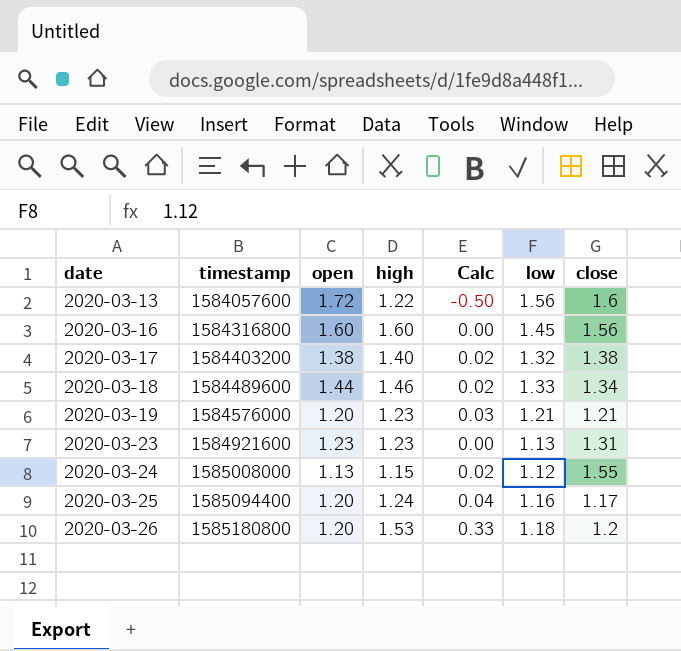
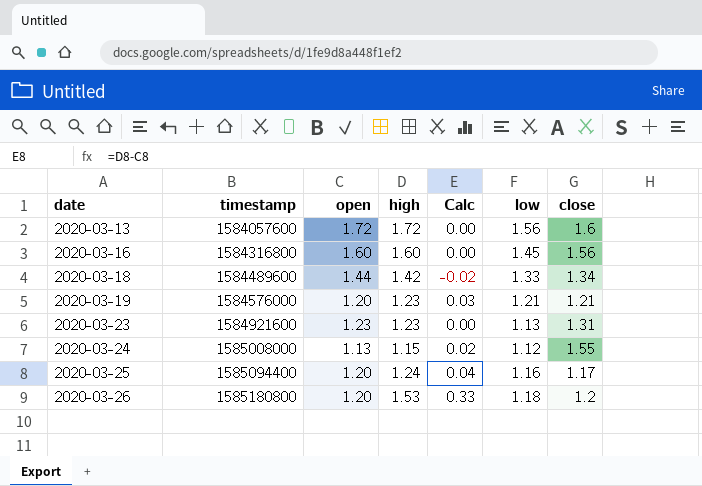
row 2020-03-17: 1584403200 | 1.38 | 1.40 | 0.02 | 1.32 | 1.38 -> none
2020-03-13 | high: 1.22 -> 1.72
2020-03-13 | Calc: -0.50 -> 0.00
2020-03-18 | high: 1.46 -> 1.42
2020-03-18 | Calc: 0.02 -> -0.02

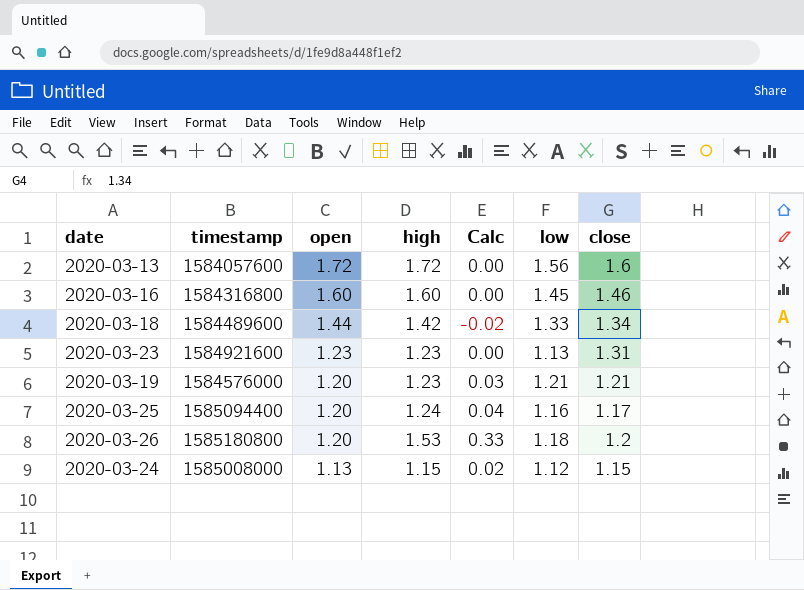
row order: date ascending -> open descending
2020-03-16 | close: 1.56 -> 1.46
2020-03-24 | close: 1.55 -> 1.15

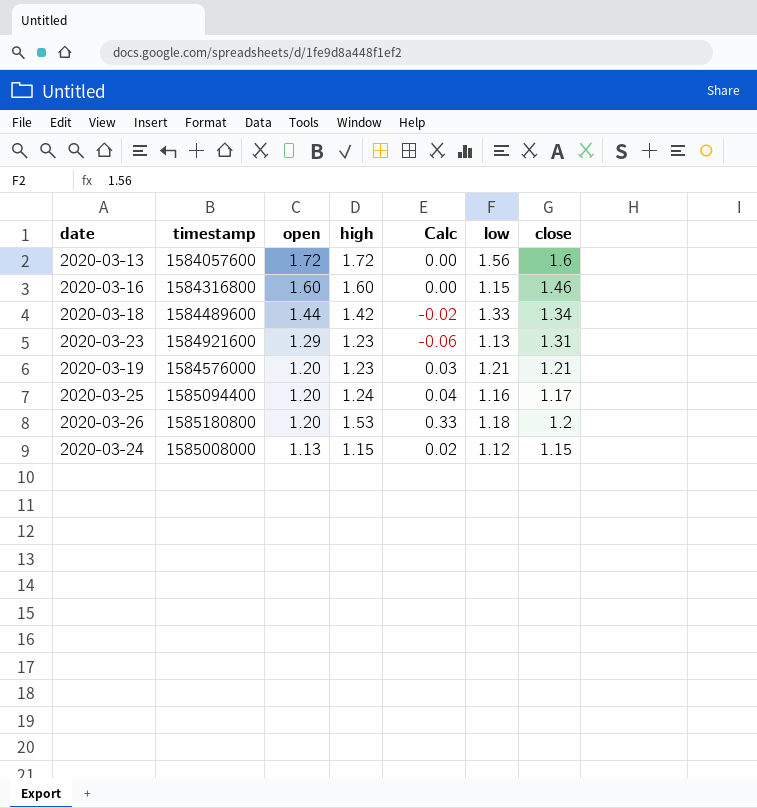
2020-03-16 | low: 1.45 -> 1.15
2020-03-23 | open: 1.23 -> 1.29
2020-03-23 | Calc: 0.00 -> -0.06

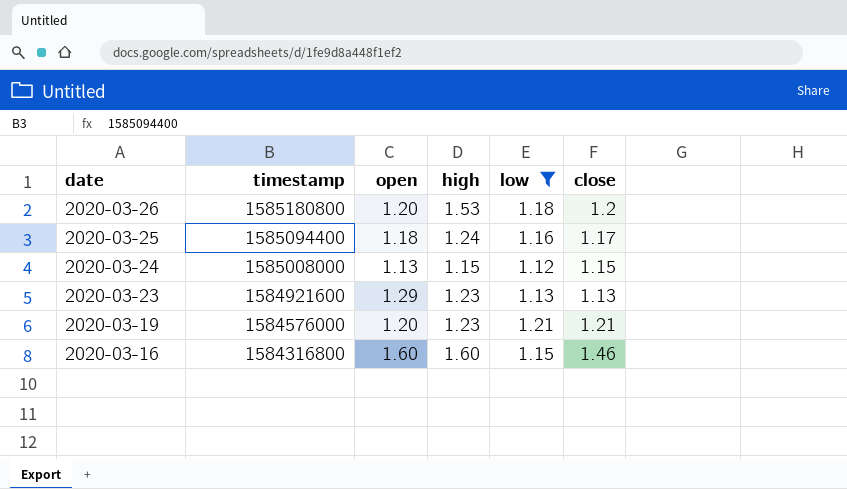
filter: none -> low <= 1.21
row order: open descending -> date descending
column Calc | formula: [high] - [open] -> none
2020-03-25 | open: 1.20 -> 1.18
2020-03-23 | close: 1.31 -> 1.13

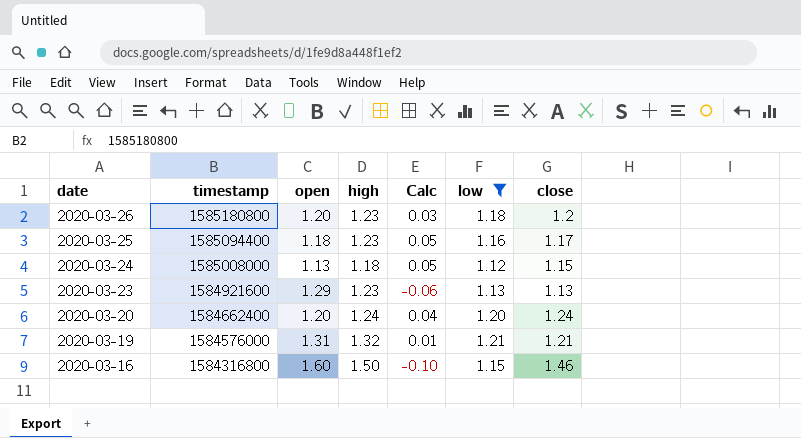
column Calc | formula: none -> [high] - [open]
2020-03-26 | high: 1.53 -> 1.23
2020-03-25 | high: 1.24 -> 1.23
2020-03-24 | high: 1.15 -> 1.18
row 2020-03-20: none -> 1584662400 | 1.20 | 1.24 | 0.04 | 1.20 | 1.24
2020-03-19 | open: 1.20 -> 1.31
2020-03-19 | high: 1.23 -> 1.32
2020-03-16 | high: 1.60 -> 1.50

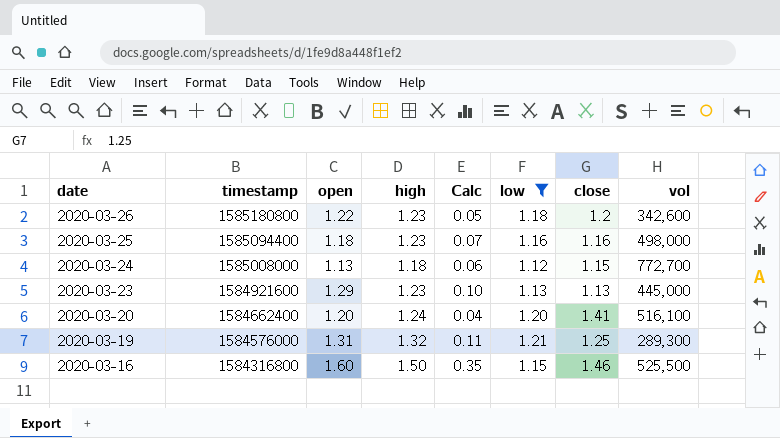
column Calc | formula: [high] - [open] -> [high] - [low]
column vol | position: none -> 8
2020-03-26 | open: 1.20 -> 1.22
2020-03-25 | close: 1.17 -> 1.16
2020-03-20 | close: 1.24 -> 1.41
2020-03-19 | close: 1.21 -> 1.25

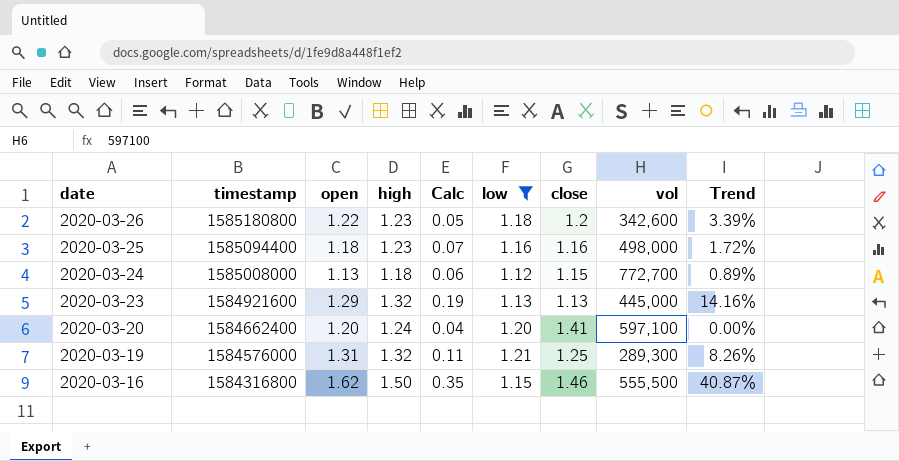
column Trend | formula: none -> ([open] - [low]) / [low]
2020-03-23 | high: 1.23 -> 1.32
2020-03-23 | Calc: 0.10 -> 0.19
2020-03-20 | vol: 516,100 -> 597,100
2020-03-16 | open: 1.60 -> 1.62
2020-03-16 | vol: 525,500 -> 555,500

